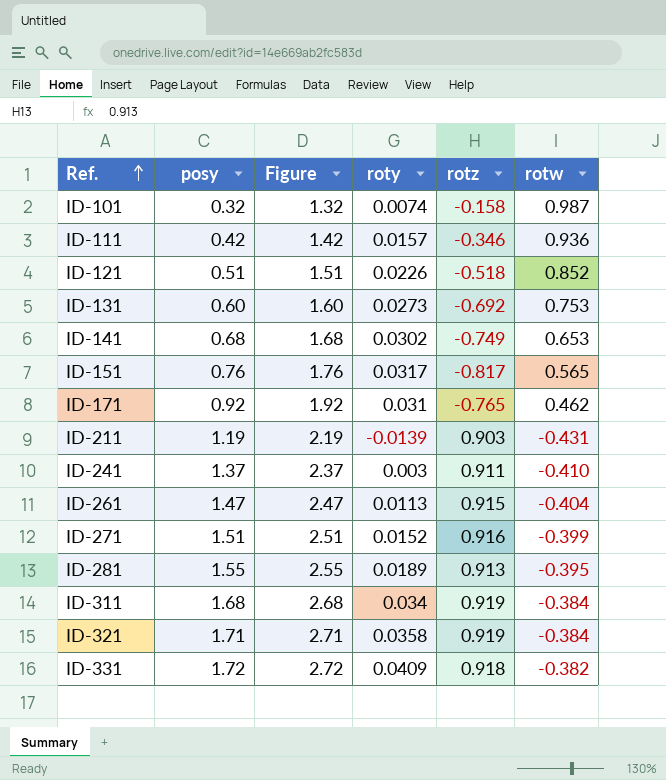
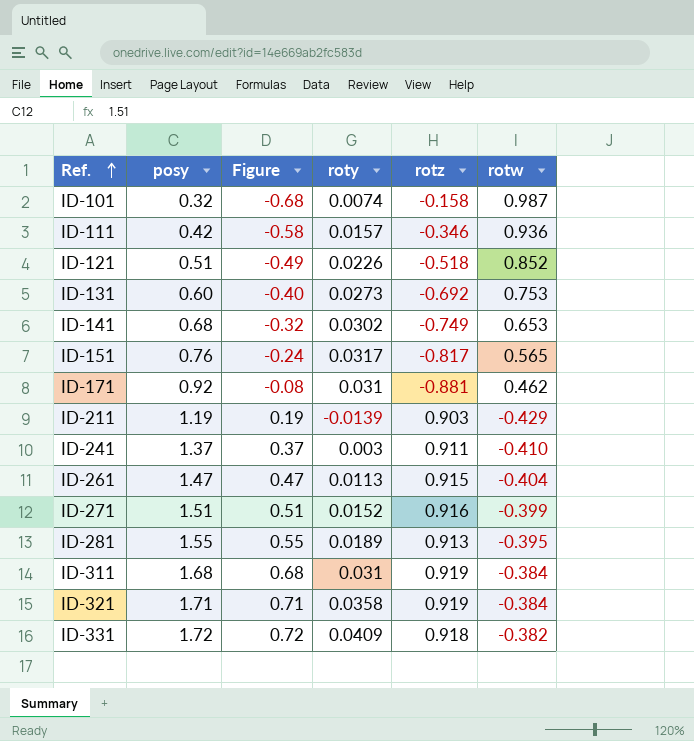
column Figure | formula: [posy] + 1 -> [posy] - 1
ID-171 | rotz: -0.765 -> -0.881
ID-211 | rotw: -0.431 -> -0.429
ID-311 | roty: 0.034 -> 0.031

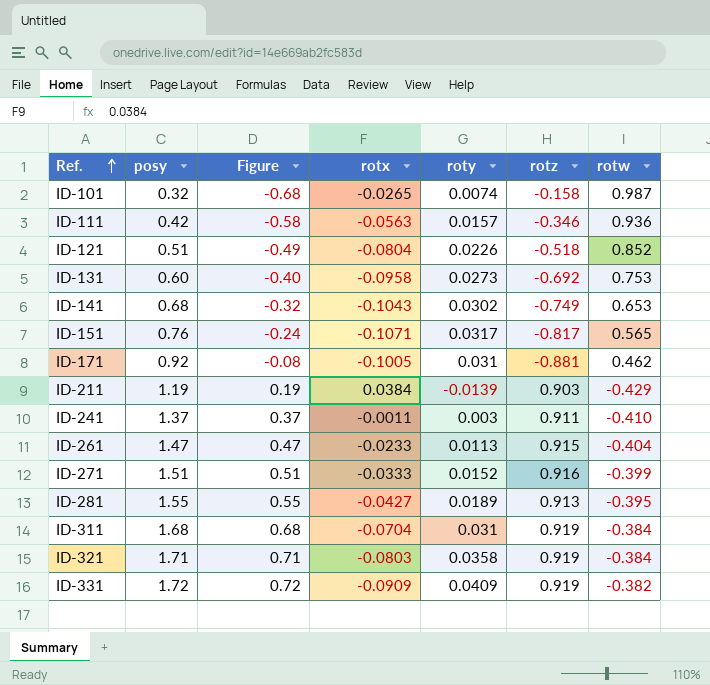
column rotx | position: none -> 4
ID-331 | rotz: 0.918 -> 0.919

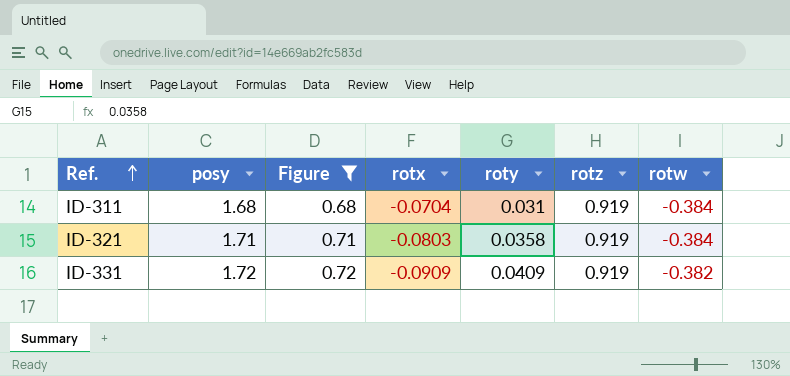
filter: none -> Figure >= 0.68

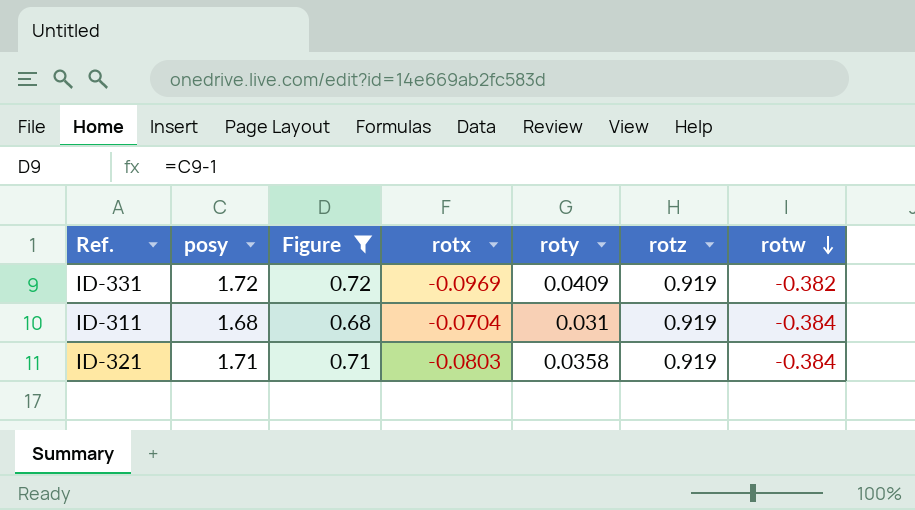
row order: Ref. ascending -> rotw descending
ID-331 | rotx: -0.0909 -> -0.0969

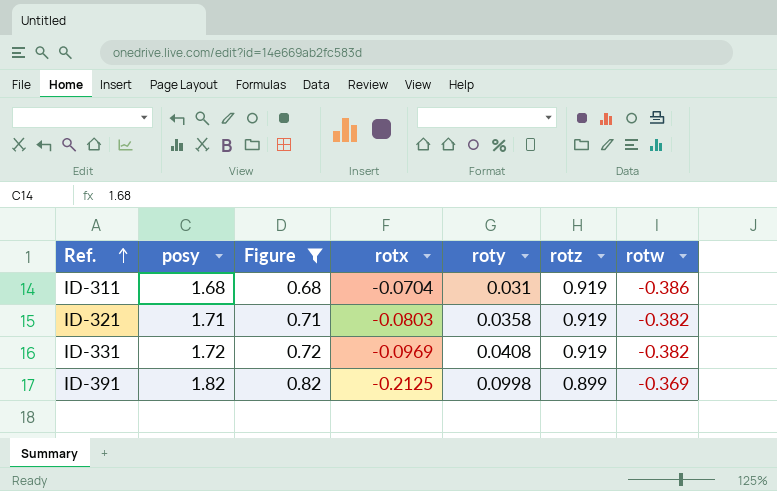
row order: rotw descending -> Ref. ascending
ID-311 | rotw: -0.384 -> -0.386
ID-321 | rotw: -0.384 -> -0.382
ID-331 | roty: 0.0409 -> 0.0408
row ID-391: none -> 1.82 | 0.82 | -0.2125 | 0.0998 | 0.899 | -0.369

